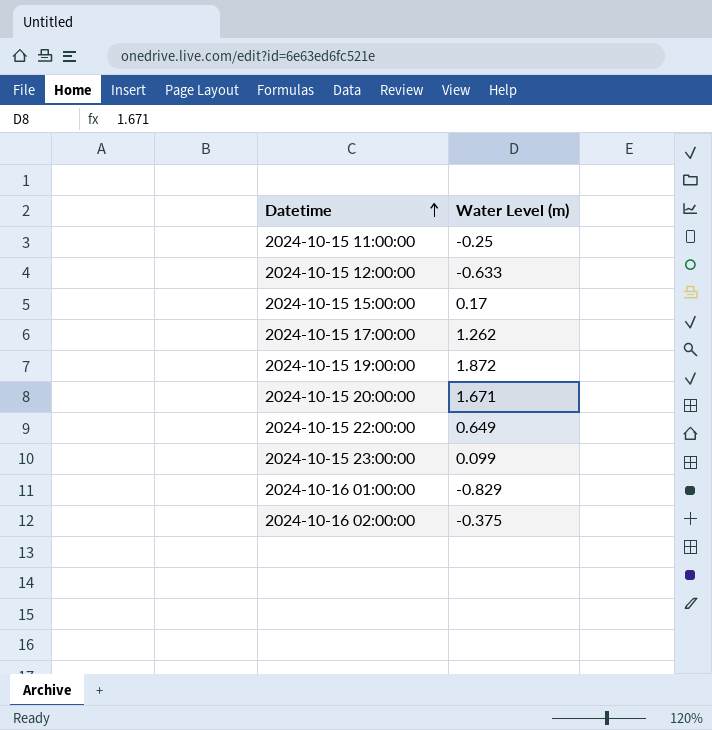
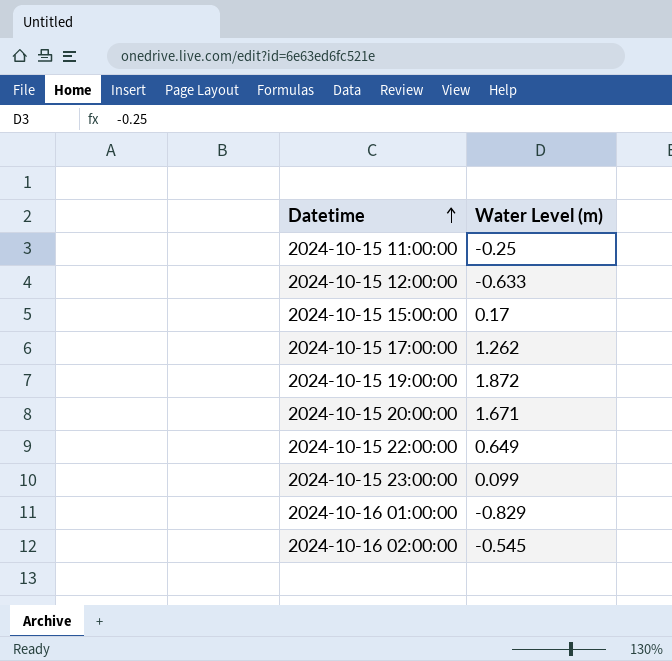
2024-10-16 02:00:00 | Water Level (m): -0.375 -> -0.545

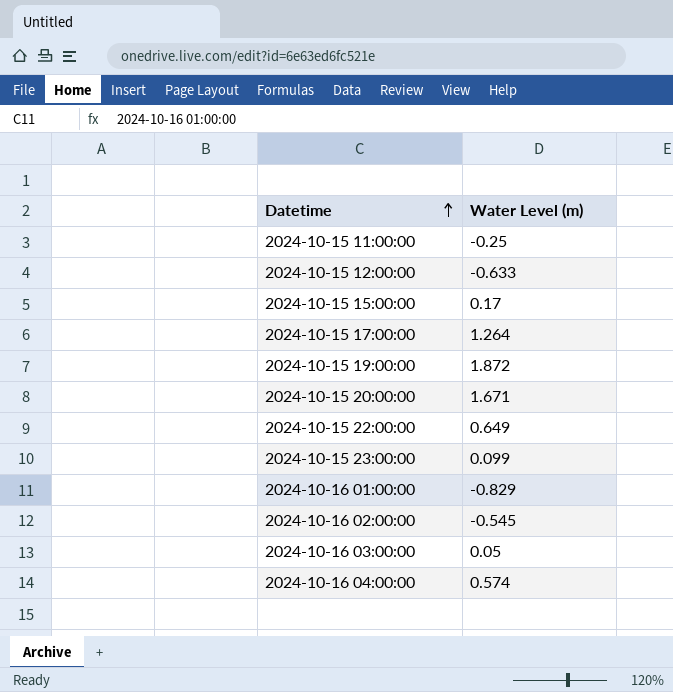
2024-10-15 17:00:00 | Water Level (m): 1.262 -> 1.264
row 2024-10-16 03:00:00: none -> 0.05
row 2024-10-16 04:00:00: none -> 0.574

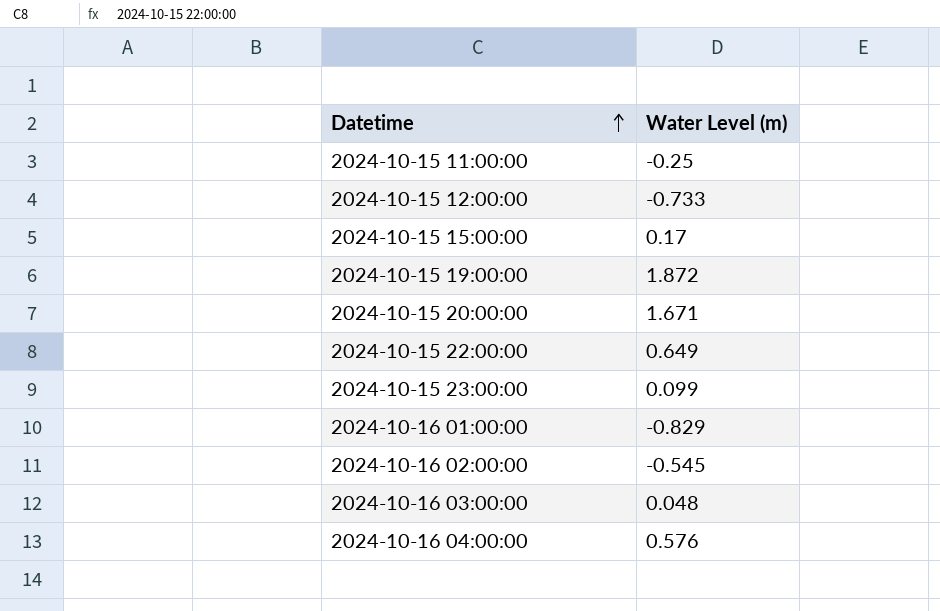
row 2024-10-15 17:00:00: 1.264 -> none
2024-10-15 12:00:00 | Water Level (m): -0.633 -> -0.733
2024-10-16 03:00:00 | Water Level (m): 0.05 -> 0.048
2024-10-16 04:00:00 | Water Level (m): 0.574 -> 0.576

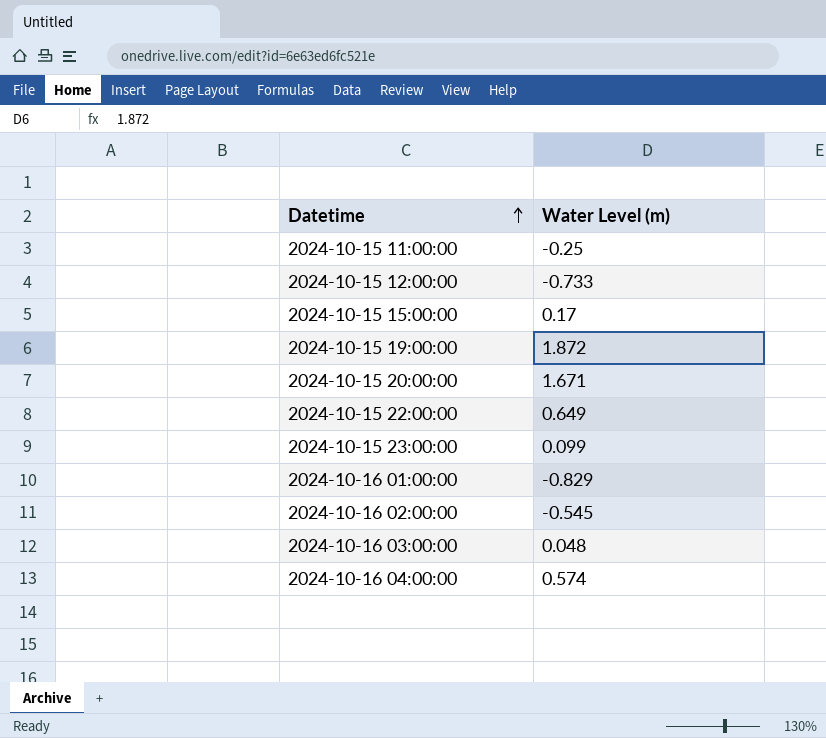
2024-10-16 04:00:00 | Water Level (m): 0.576 -> 0.574

